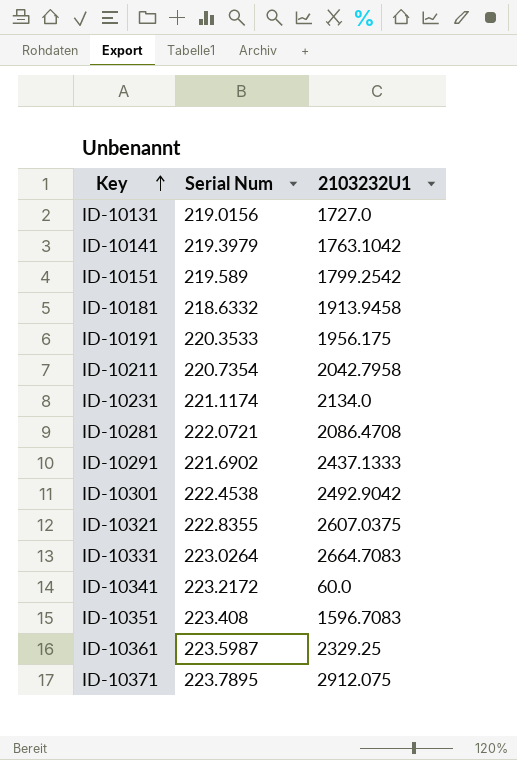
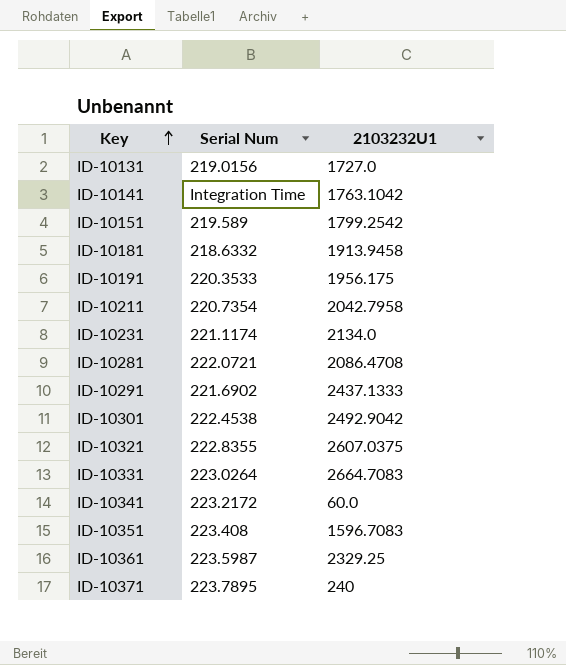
ID-10141 | Serial Num: 219.3979 -> Integration Time
ID-10371 | 2103232U1: 2912.075 -> 240

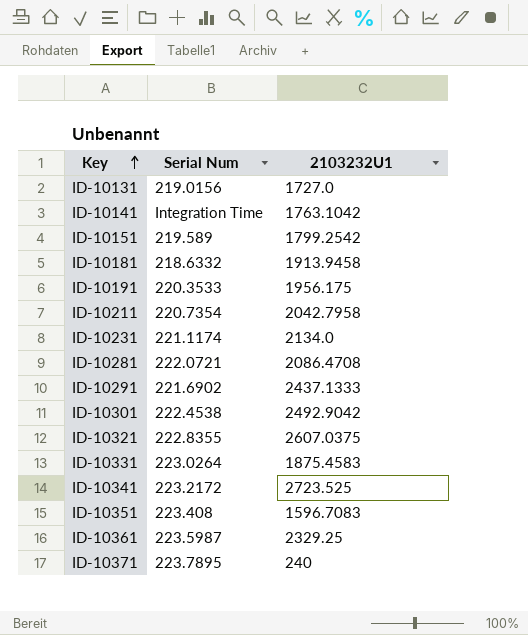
ID-10331 | 2103232U1: 2664.7083 -> 1875.4583
ID-10341 | 2103232U1: 60.0 -> 2723.525

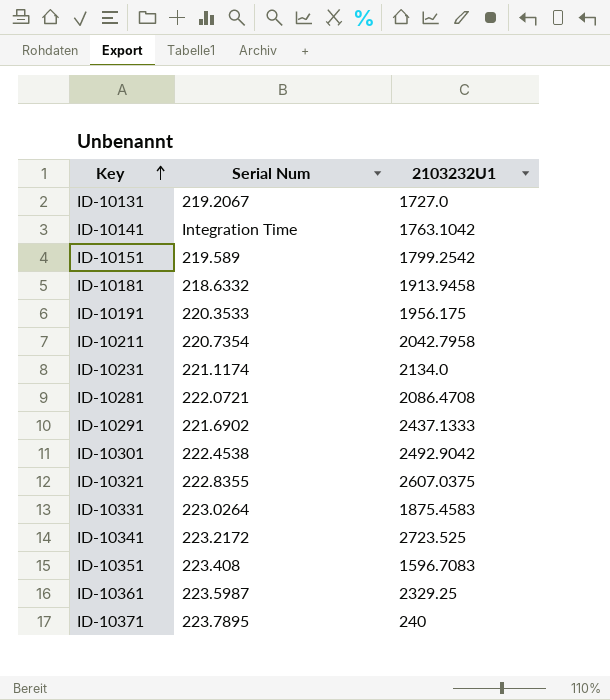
ID-10131 | Serial Num: 219.0156 -> 219.2067

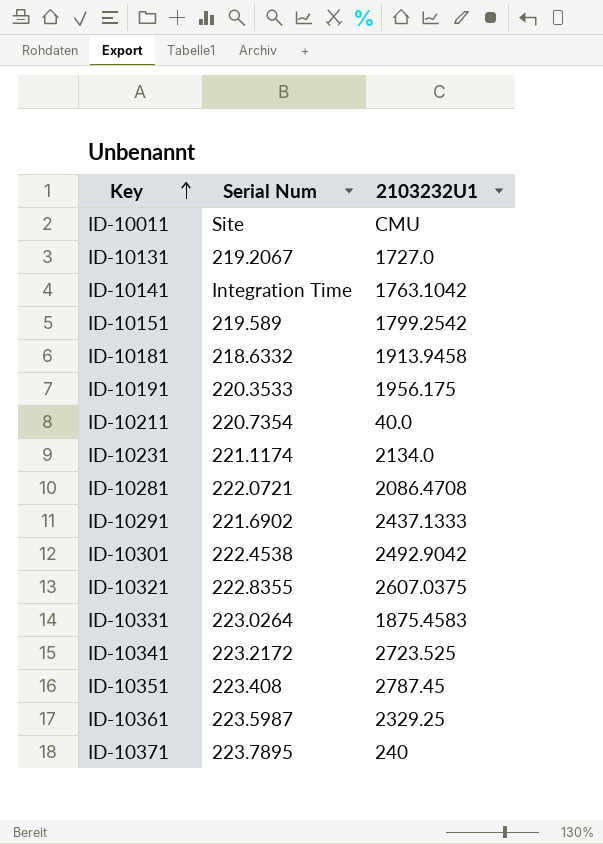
row ID-10011: none -> Site | CMU
ID-10211 | 2103232U1: 2042.7958 -> 40.0
ID-10351 | 2103232U1: 1596.7083 -> 2787.45

